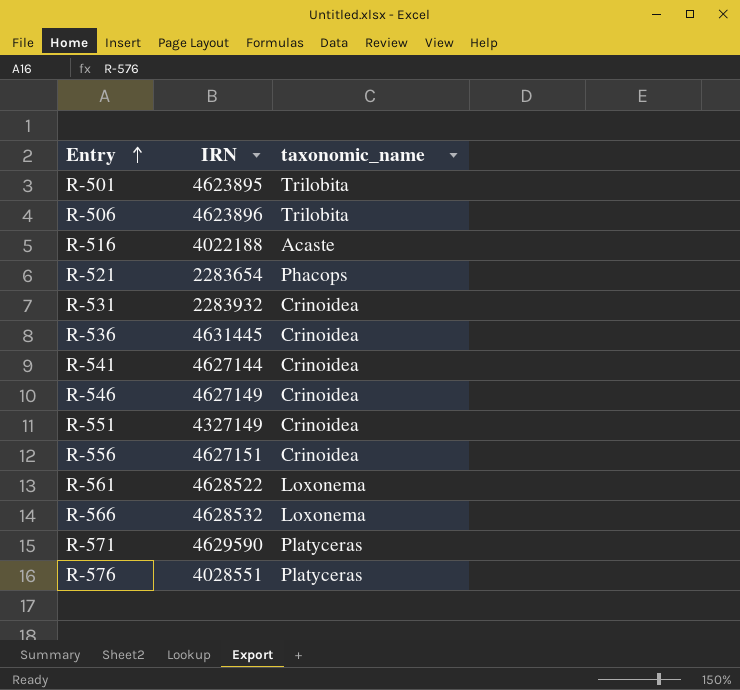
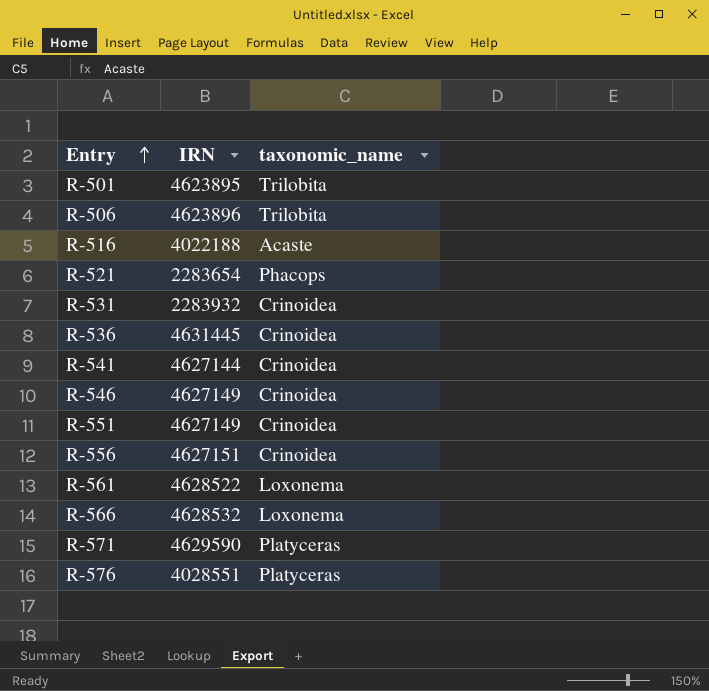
R-551 | IRN: 4327149 -> 4627149

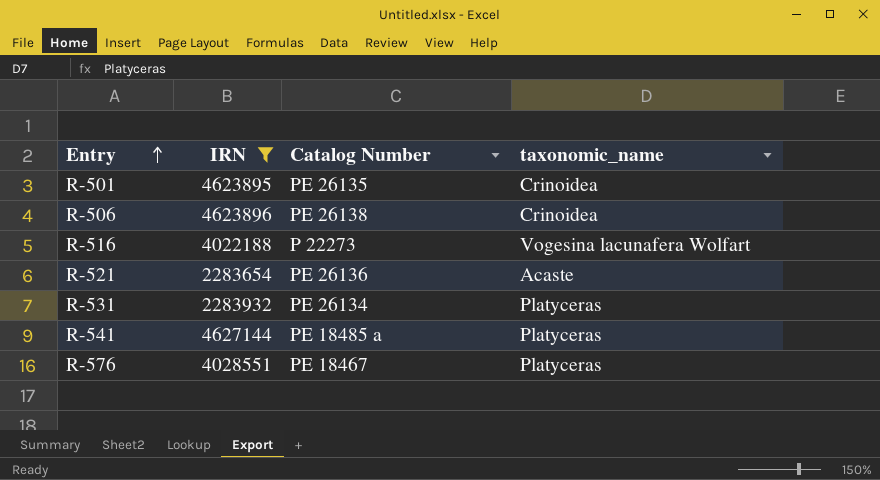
filter: none -> IRN <= 4627144
column Catalog Number | position: none -> 3
R-501 | taxonomic_name: Trilobita -> Crinoidea
R-506 | taxonomic_name: Trilobita -> Crinoidea
R-516 | taxonomic_name: Acaste -> Vogesina lacunafera Wolfart
R-521 | taxonomic_name: Phacops -> Acaste
R-531 | taxonomic_name: Crinoidea -> Platyceras
R-541 | taxonomic_name: Crinoidea -> Platyceras

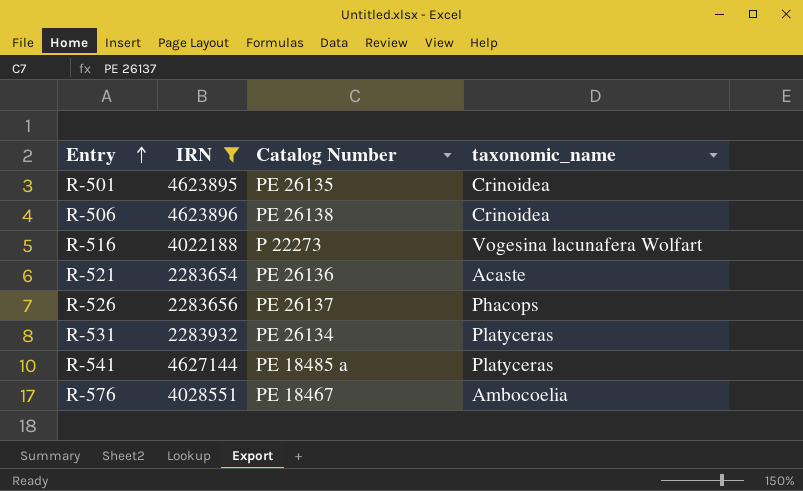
row R-526: none -> 2283656 | PE 26137 | Phacops
R-576 | taxonomic_name: Platyceras -> Ambocoelia

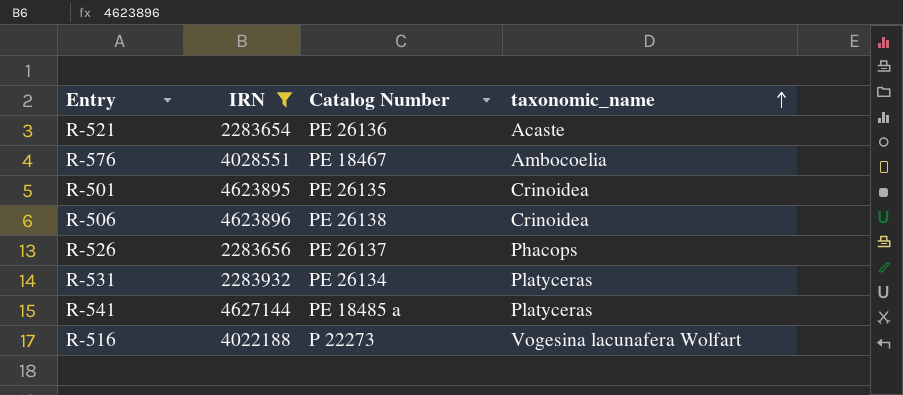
row order: Entry ascending -> taxonomic_name ascending

